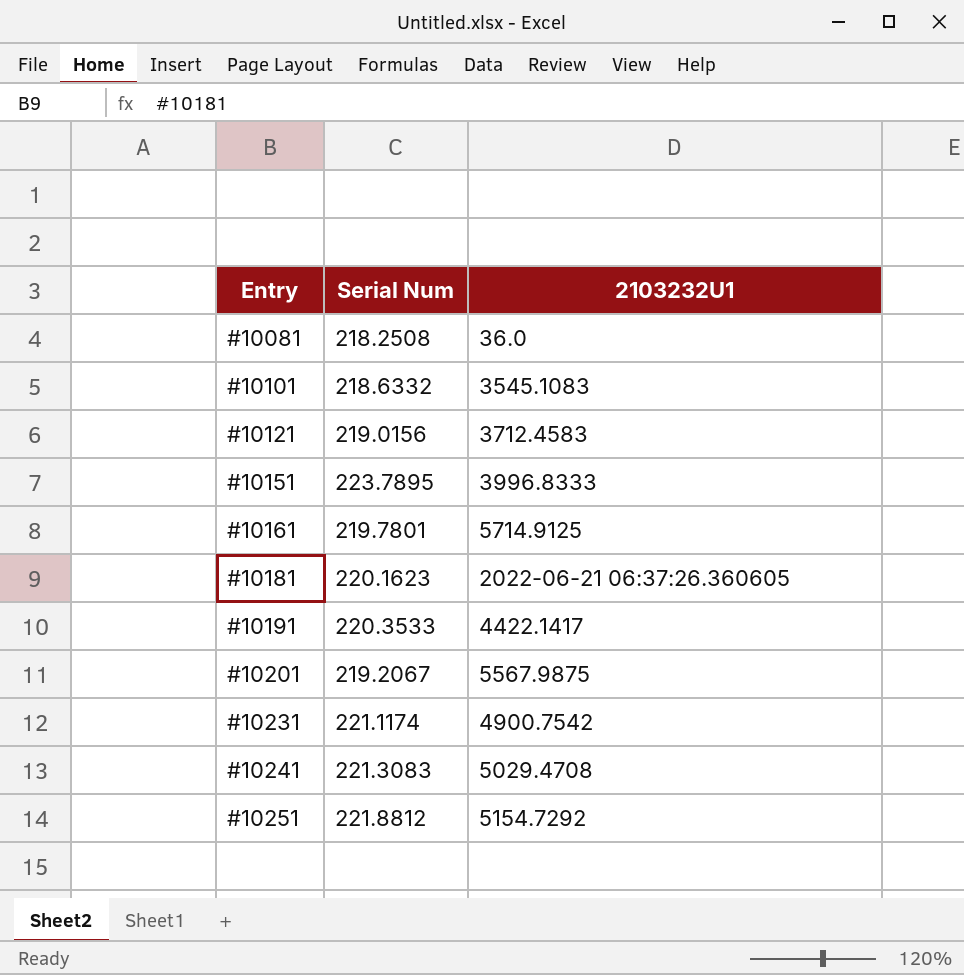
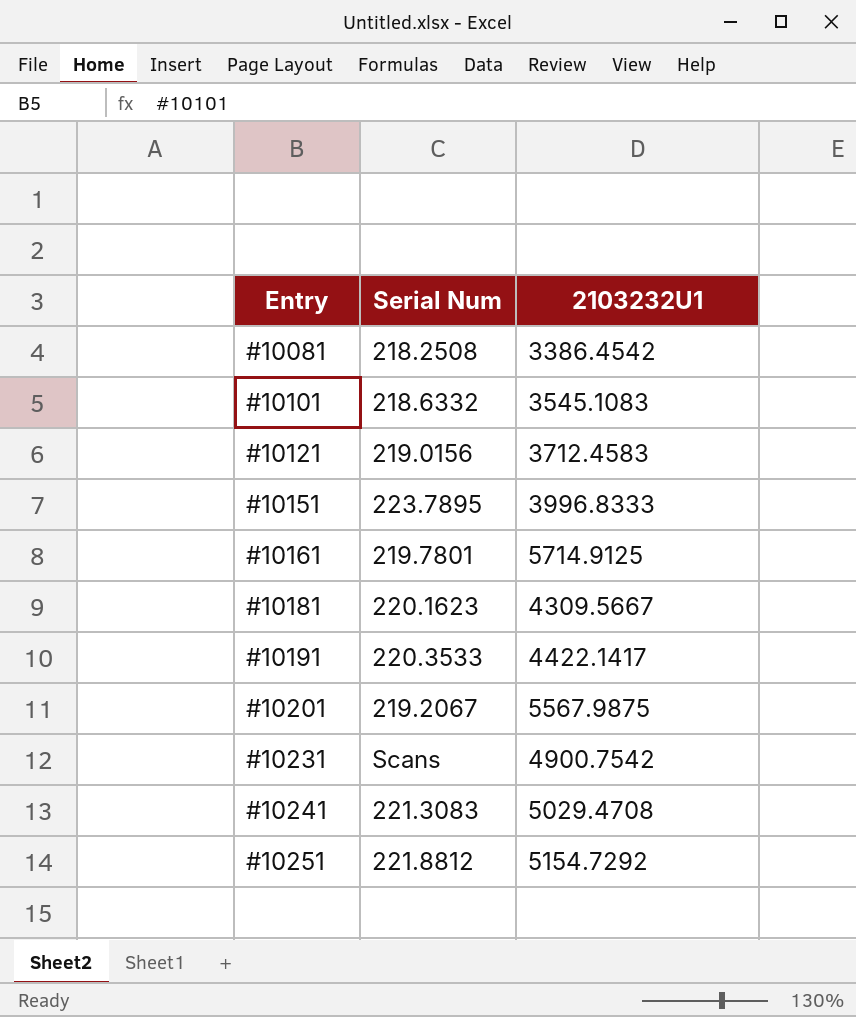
#10081 | 2103232U1: 36.0 -> 3386.4542
#10181 | 2103232U1: 2022-06-21 06:37:26.360605 -> 4309.5667
#10231 | Serial Num: 221.1174 -> Scans

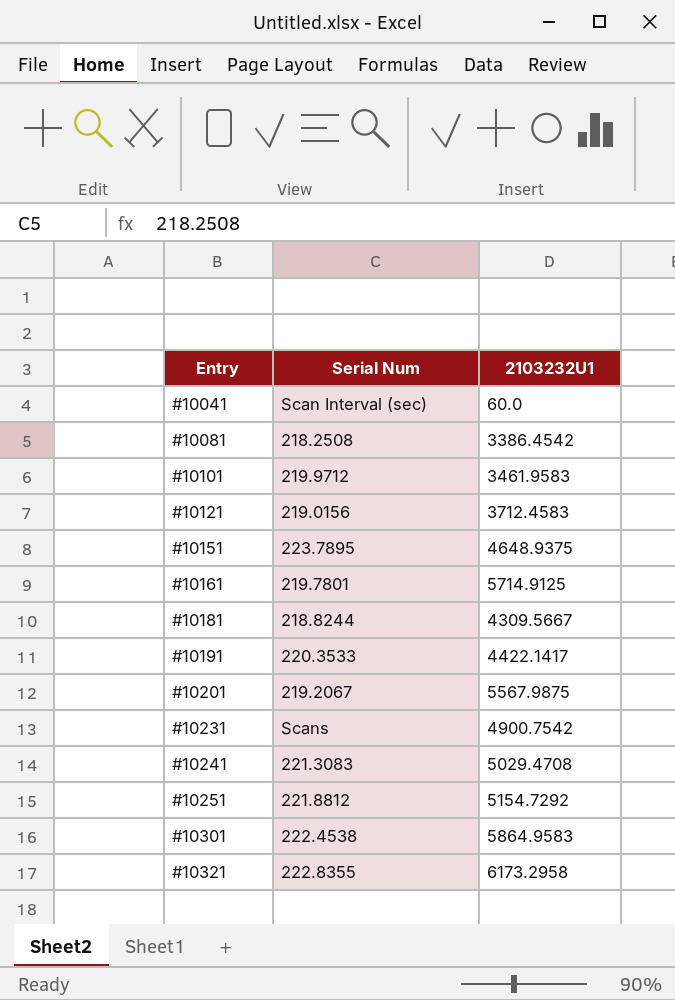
row #10041: none -> Scan Interval (sec) | 60.0
#10101 | Serial Num: 218.6332 -> 219.9712
#10101 | 2103232U1: 3545.1083 -> 3461.9583
#10151 | 2103232U1: 3996.8333 -> 4648.9375
#10181 | Serial Num: 220.1623 -> 218.8244
row #10301: none -> 222.4538 | 5864.9583
row #10321: none -> 222.8355 | 6173.2958

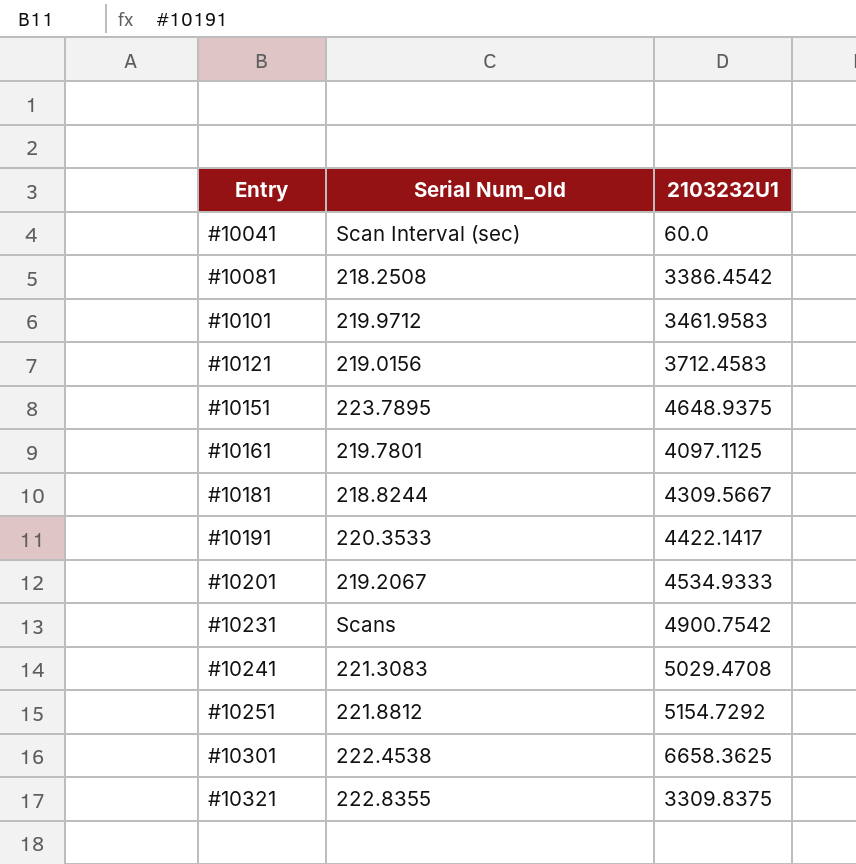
column name: Serial Num -> Serial Num_old
#10161 | 2103232U1: 5714.9125 -> 4097.1125
#10201 | 2103232U1: 5567.9875 -> 4534.9333
#10301 | 2103232U1: 5864.9583 -> 6658.3625
#10321 | 2103232U1: 6173.2958 -> 3309.8375

